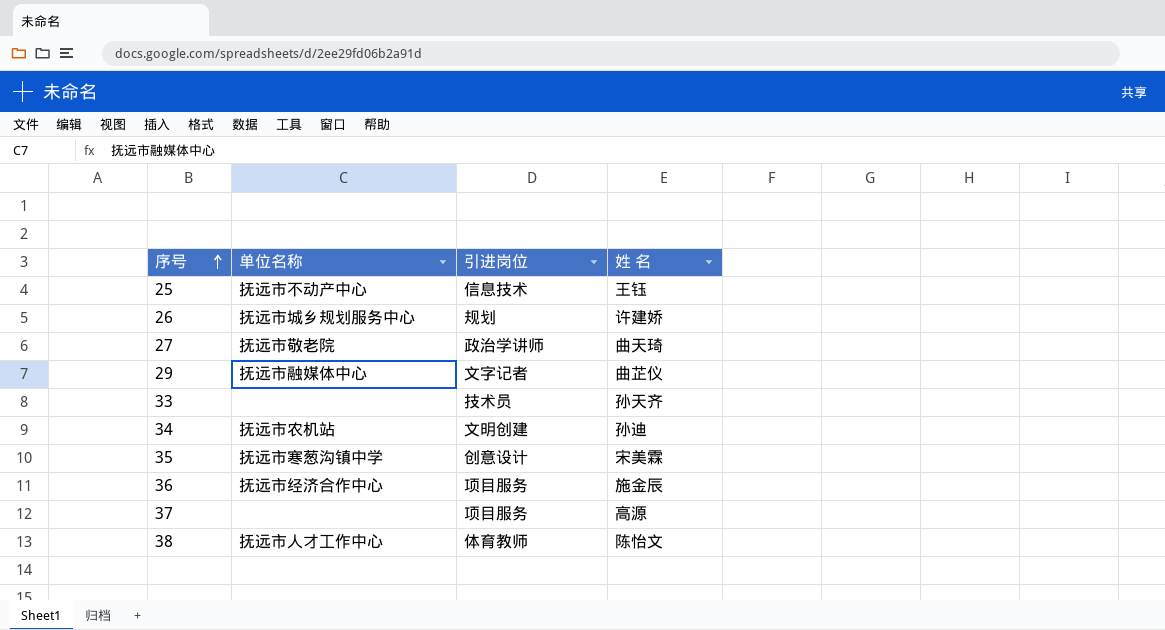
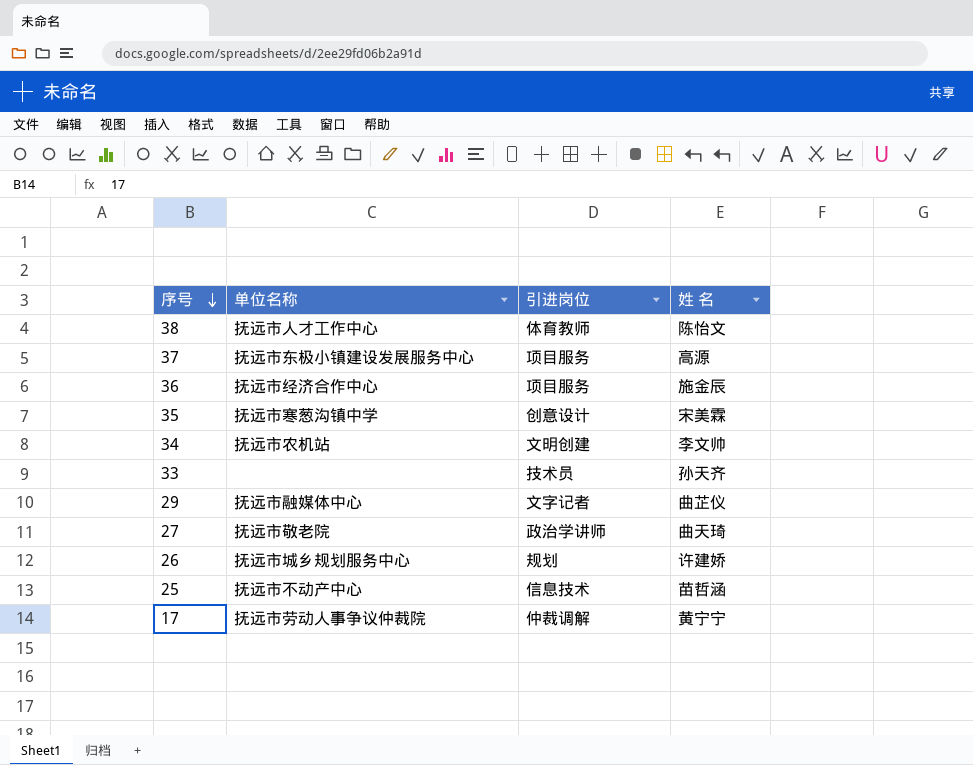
row order: 序号 ascending -> 序号 descending
37 | 单位名称: none -> 抚远市东极小镇建设发展服务中心
34 | 姓 名: 孙迪 -> 李文帅
25 | 姓 名: 王钰 -> 苗哲涵
row 17: none -> 抚远市劳动人事争议仲裁院 | 仲裁调解 | 黄宁宁

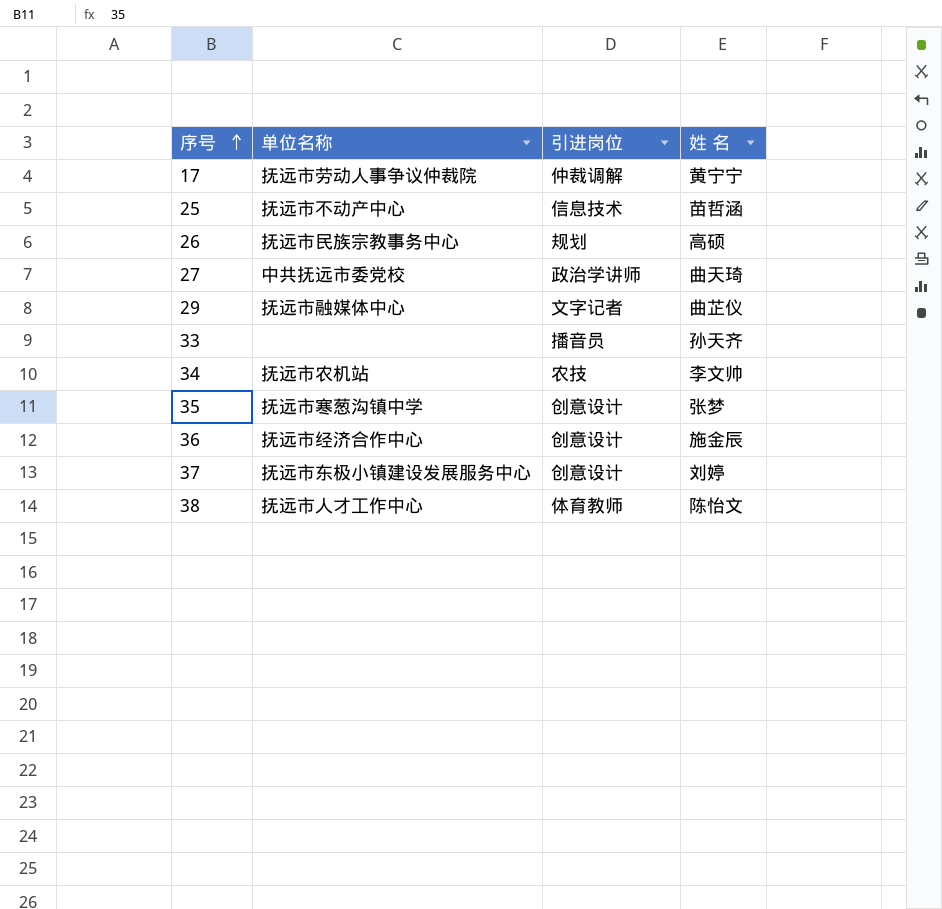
row order: 序号 descending -> 序号 ascending
26 | 单位名称: 抚远市城乡规划服务中心 -> 抚远市民族宗教事务中心
26 | 姓 名: 许建娇 -> 高硕
27 | 单位名称: 抚远市敬老院 -> 中共抚远市委党校
33 | 引进岗位: 技术员 -> 播音员
34 | 引进岗位: 文明创建 -> 农技
35 | 姓 名: 宋美霖 -> 张梦
36 | 引进岗位: 项目服务 -> 创意设计
37 | 引进岗位: 项目服务 -> 创意设计
37 | 姓 名: 高源 -> 刘婷

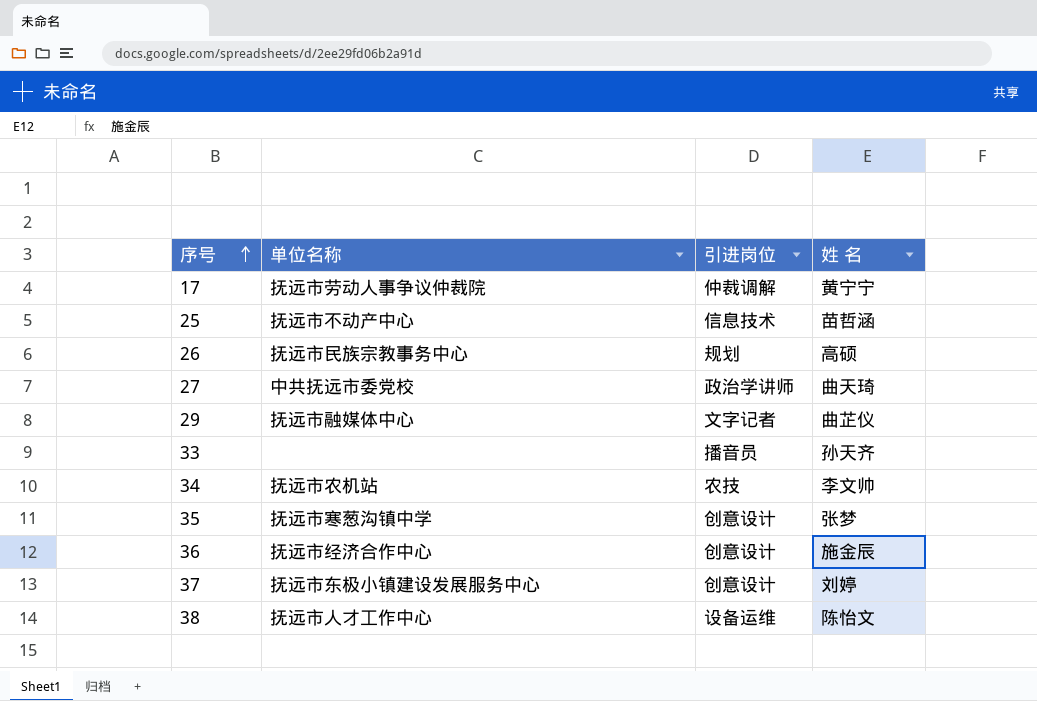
38 | 引进岗位: 体育教师 -> 设备运维

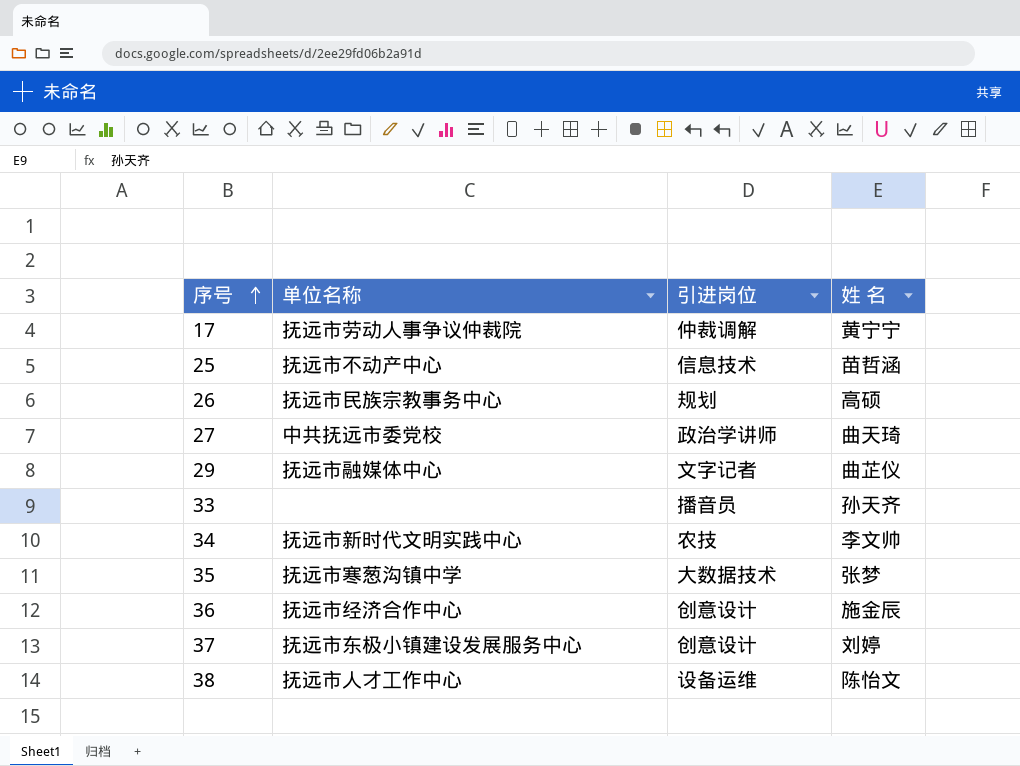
34 | 单位名称: 抚远市农机站 -> 抚远市新时代文明实践中心
35 | 引进岗位: 创意设计 -> 大数据技术

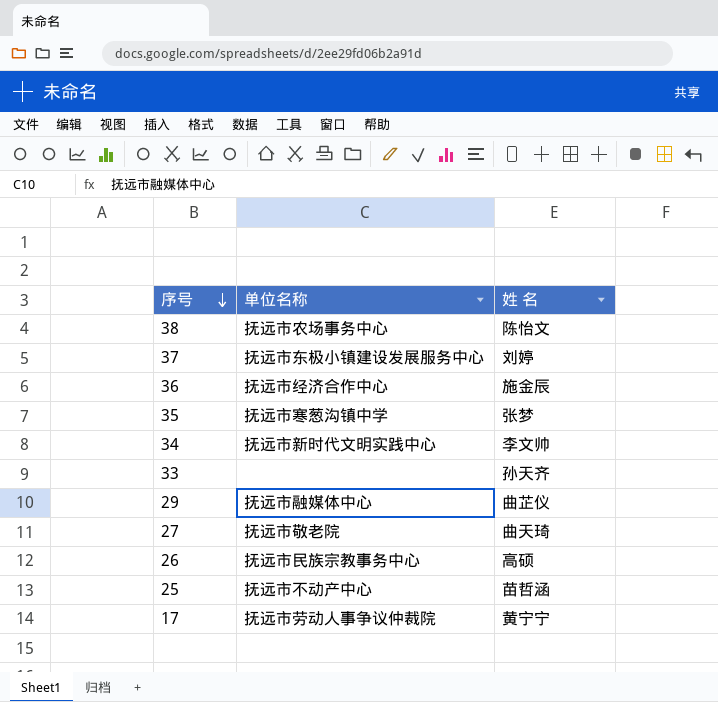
row order: 序号 ascending -> 序号 descending
column 引进岗位 | position: 3 -> none
38 | 单位名称: 抚远市人才工作中心 -> 抚远市农场事务中心
27 | 单位名称: 中共抚远市委党校 -> 抚远市敬老院

